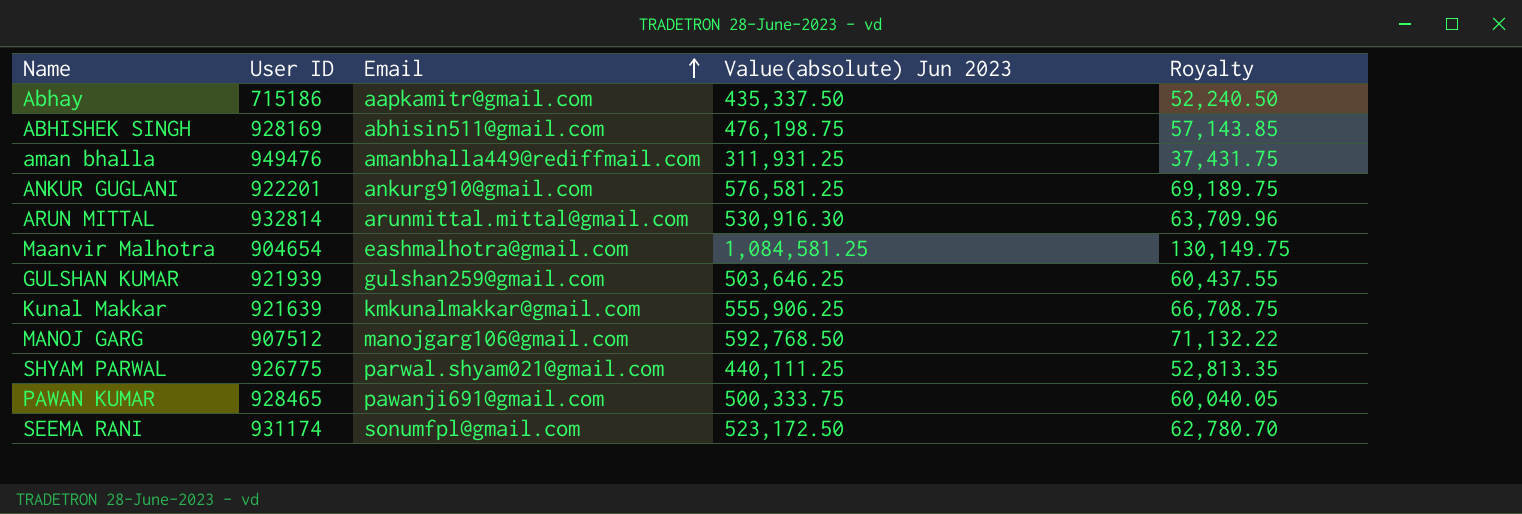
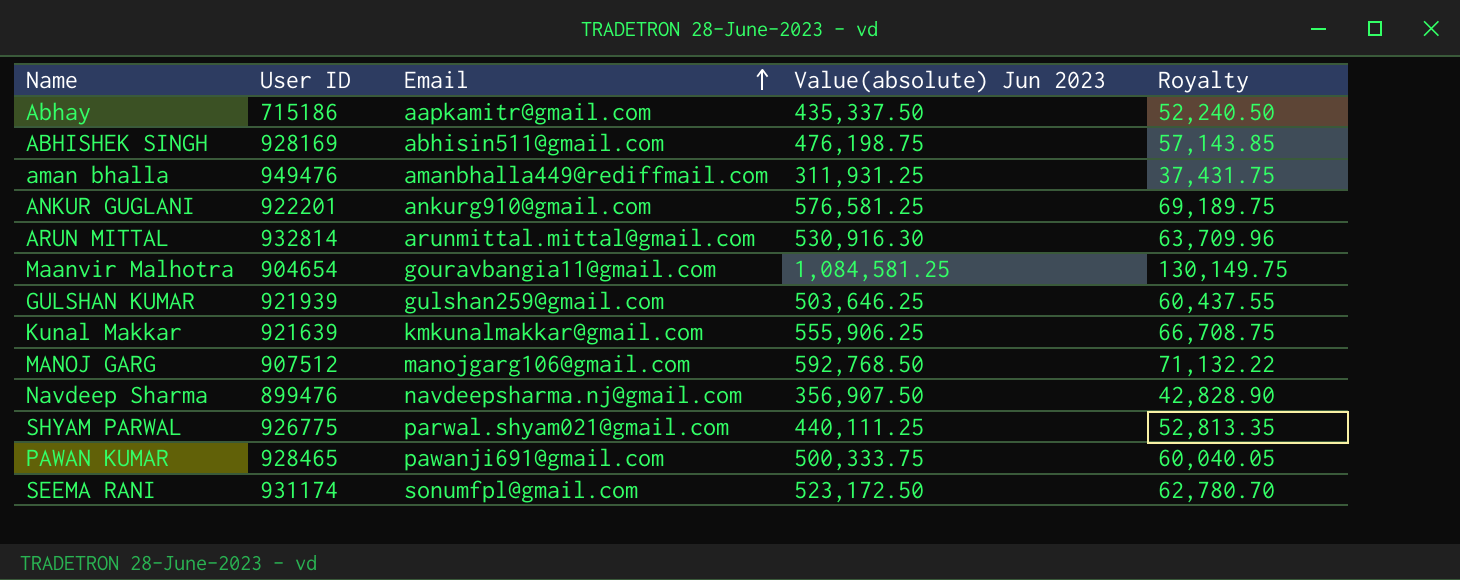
Maanvir Malhotra | Email: eashmalhotra@gmail.com -> gouravbangia11@gmail.com
row Navdeep Sharma: none -> 899476 | navdeepsharma.nj@gmail.com | 356,907.50 | 42,828.90

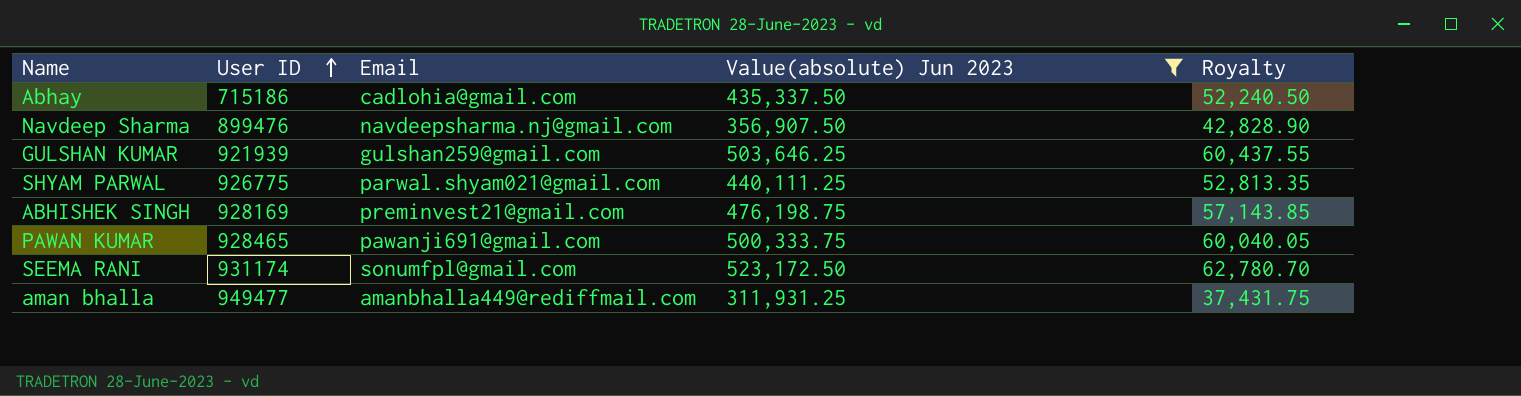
filter: none -> Value(absolute) Jun 2023 <= 523,172.50
row order: Email ascending -> User ID ascending
Abhay | Email: aapkamitr@gmail.com -> cadlohia@gmail.com
ABHISHEK SINGH | Email: abhisin511@gmail.com -> preminvest21@gmail.com
aman bhalla | User ID: 949476 -> 949477

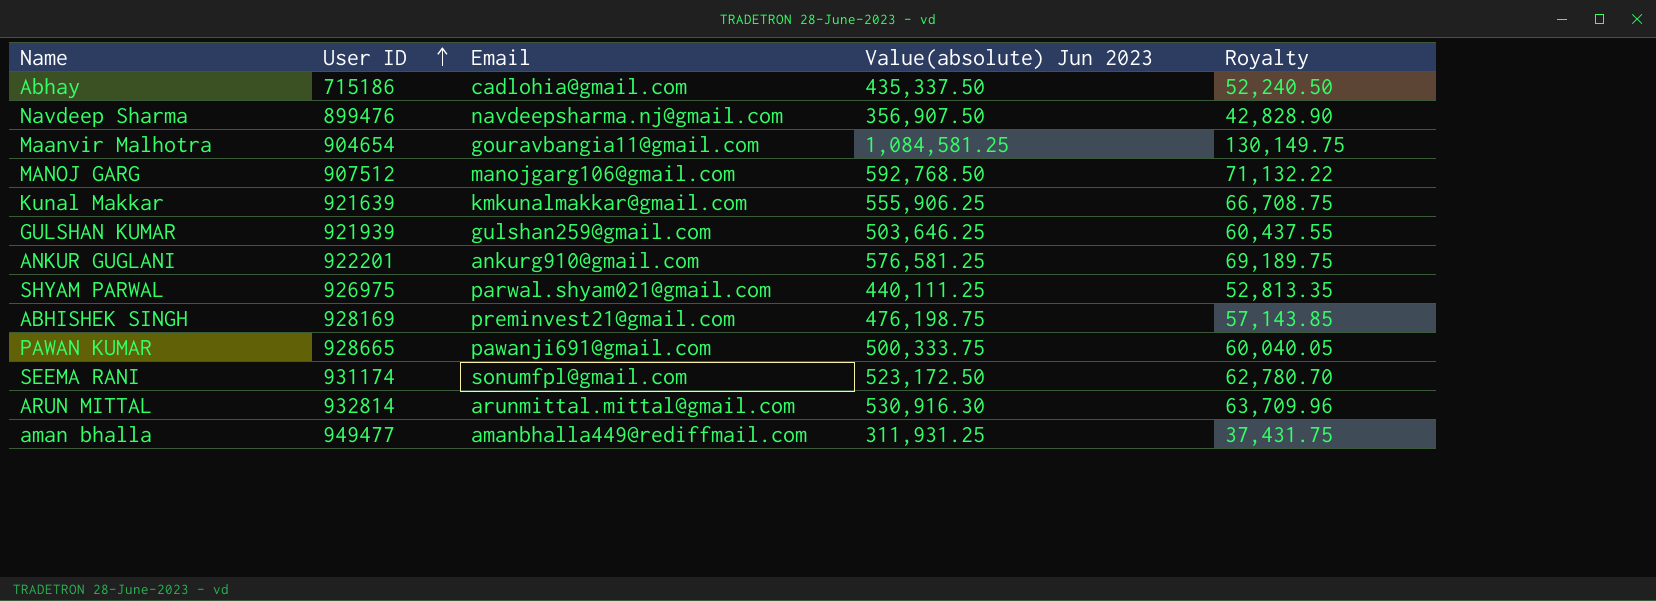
filter: Value(absolute) Jun 2023 <= 523,172.50 -> none
SHYAM PARWAL | User ID: 926775 -> 926975
PAWAN KUMAR | User ID: 928465 -> 928665

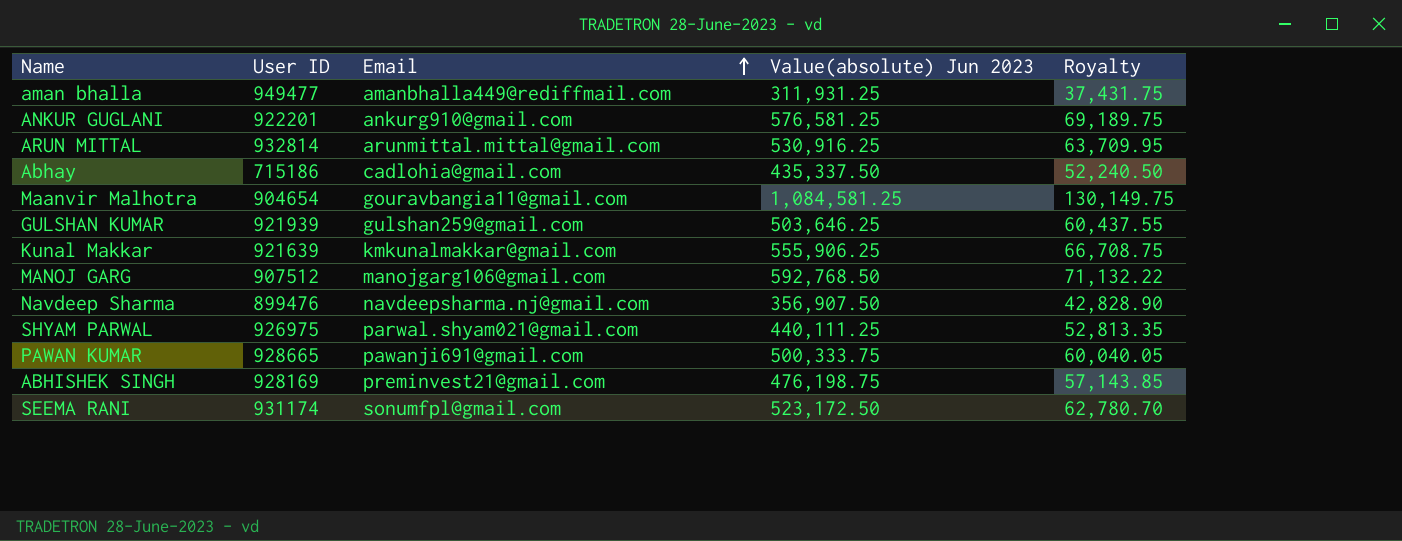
row order: User ID ascending -> Email ascending
ARUN MITTAL | Value(absolute) Jun 2023: 530,916.30 -> 530,916.25
ARUN MITTAL | Royalty: 63,709.96 -> 63,709.95

